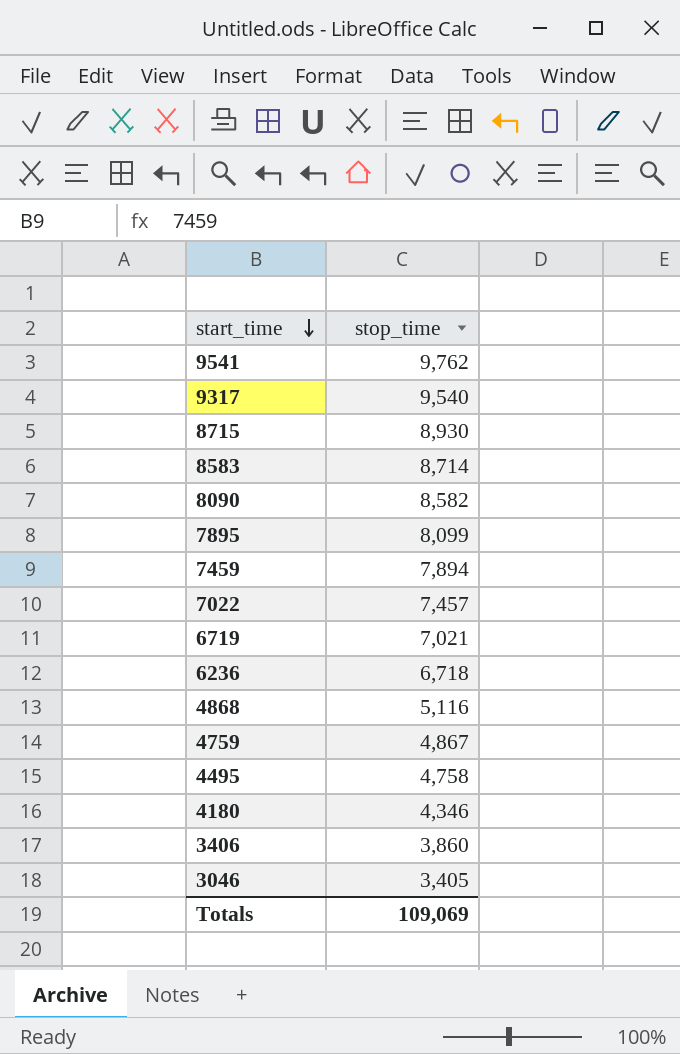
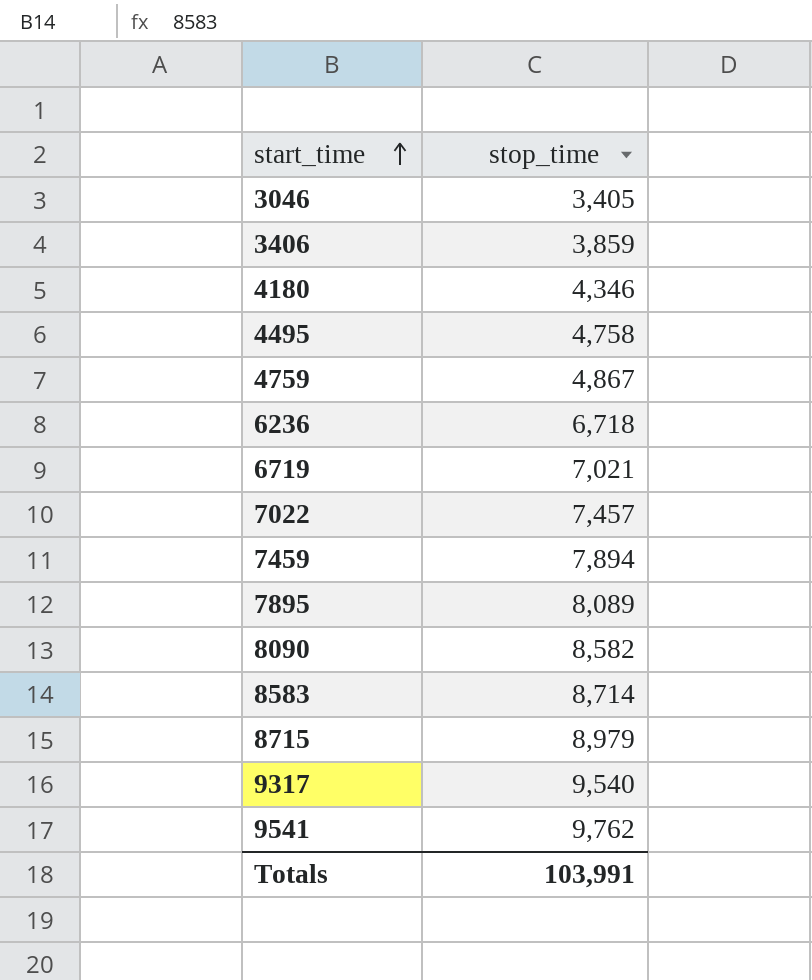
row order: start_time descending -> start_time ascending
row 4868: 5,116 -> none
3406 | stop_time: 3,860 -> 3,859
7895 | stop_time: 8,099 -> 8,089
8715 | stop_time: 8,930 -> 8,979
Totals | stop_time: 109,069 -> 103,991

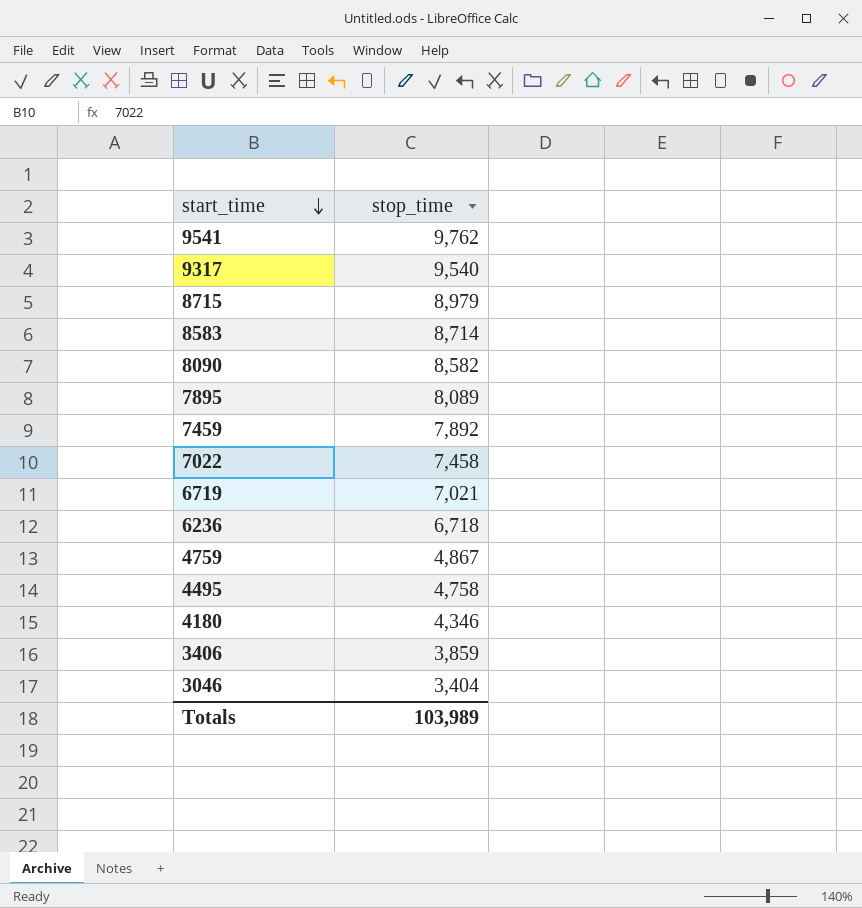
row order: start_time ascending -> start_time descending
7459 | stop_time: 7,894 -> 7,892
7022 | stop_time: 7,457 -> 7,458
3046 | stop_time: 3,405 -> 3,404
Totals | stop_time: 103,991 -> 103,989

